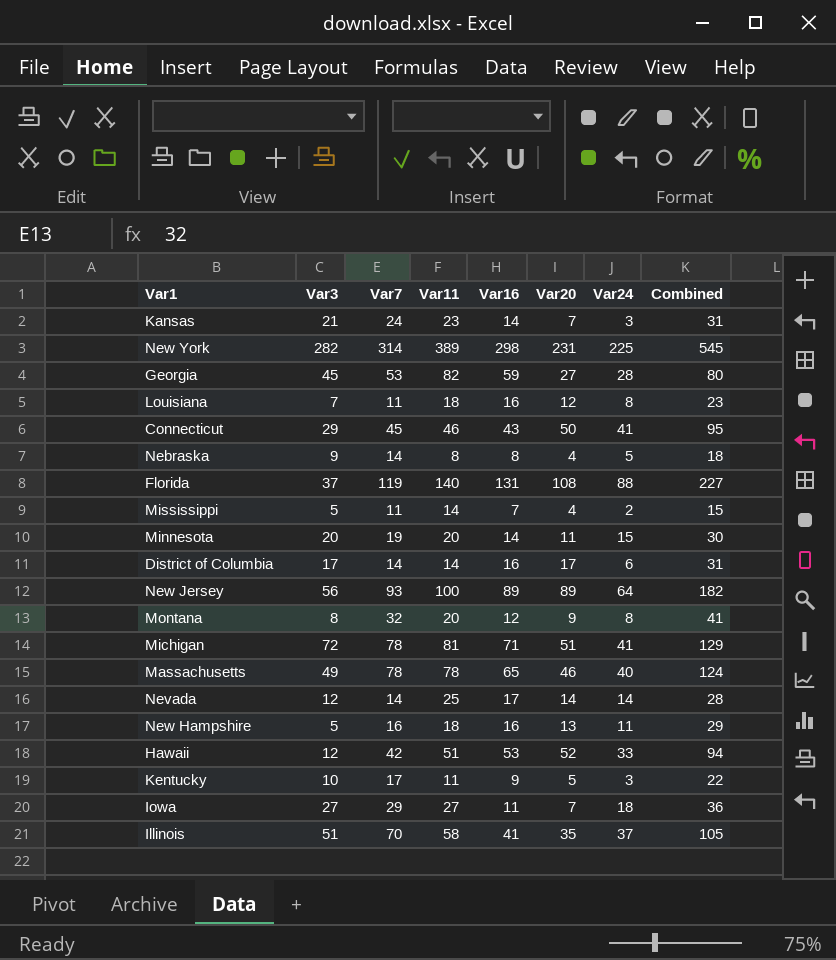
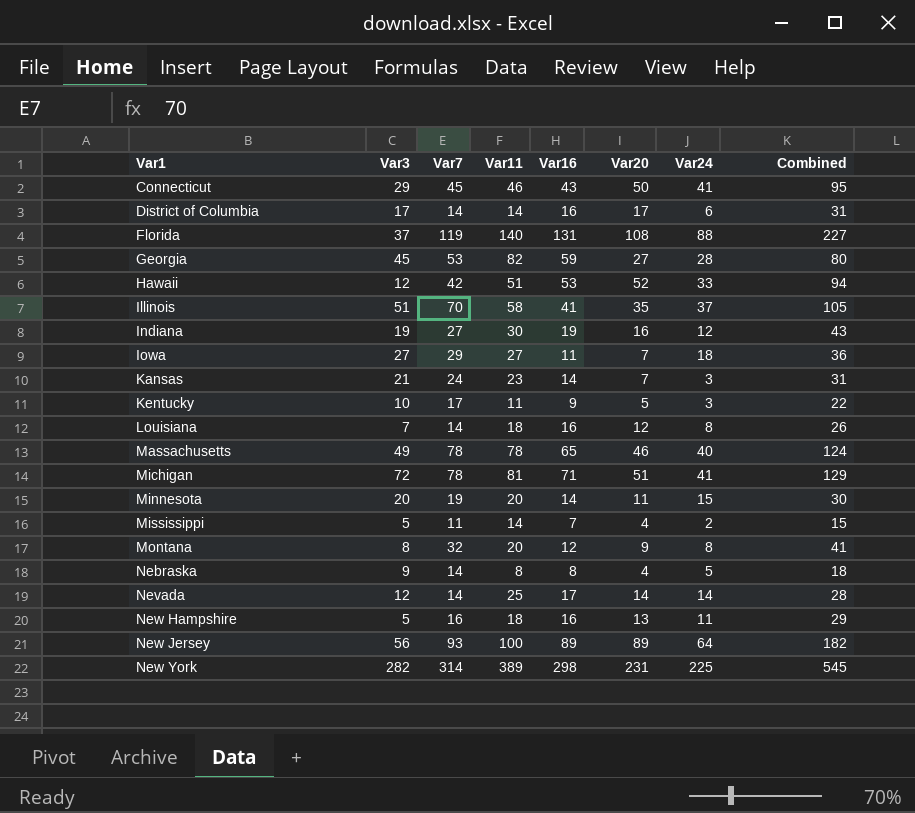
row order: none -> Var1 ascending
row Indiana: none -> 19 | 27 | 30 | 19 | 16 | 12 | 43
Louisiana | Var7: 11 -> 14
Louisiana | Combined: 23 -> 26

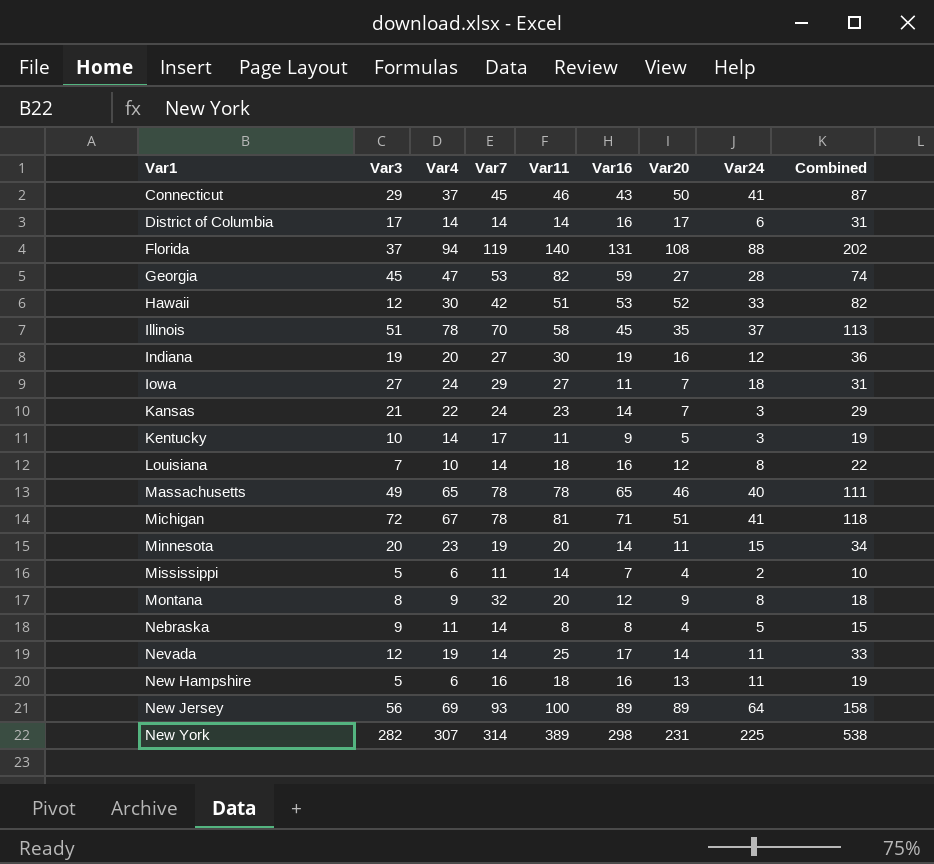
column Var4 | position: none -> 3
column Combined | formula: [Var7] + [Var20] -> [Var4] + [Var20]
Illinois | Var16: 41 -> 45
Nevada | Var24: 14 -> 11

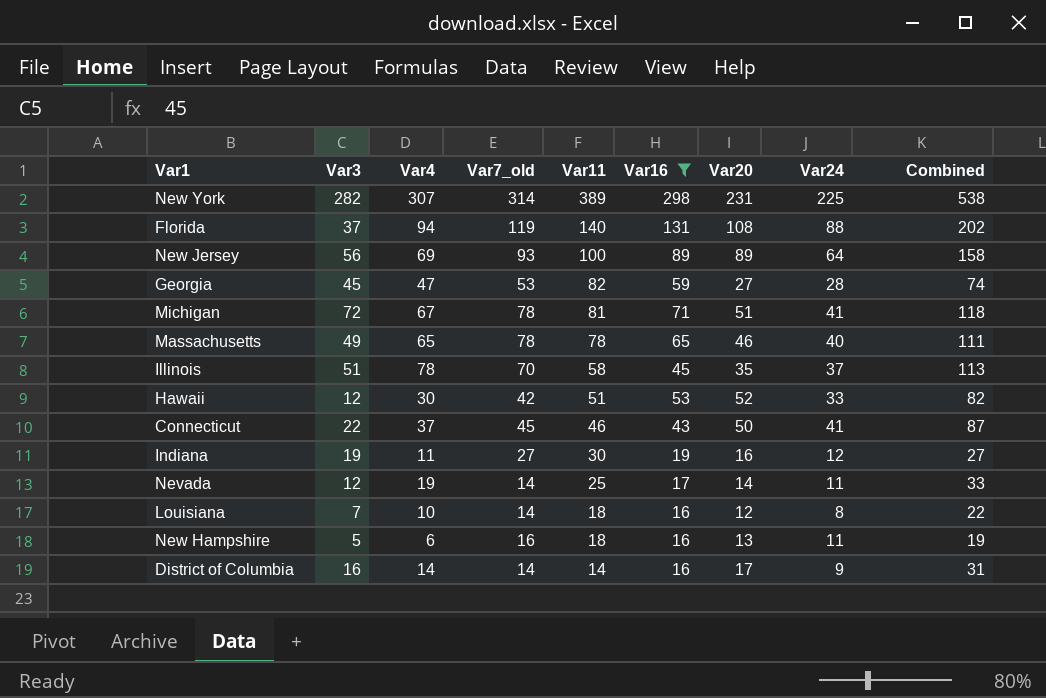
filter: none -> Var16 >= 16
row order: Var1 ascending -> Var11 descending
column name: Var7 -> Var7_old
Connecticut | Var3: 29 -> 22
Indiana | Var4: 20 -> 11
Indiana | Combined: 36 -> 27
District of Columbia | Var3: 17 -> 16
District of Columbia | Var24: 6 -> 9

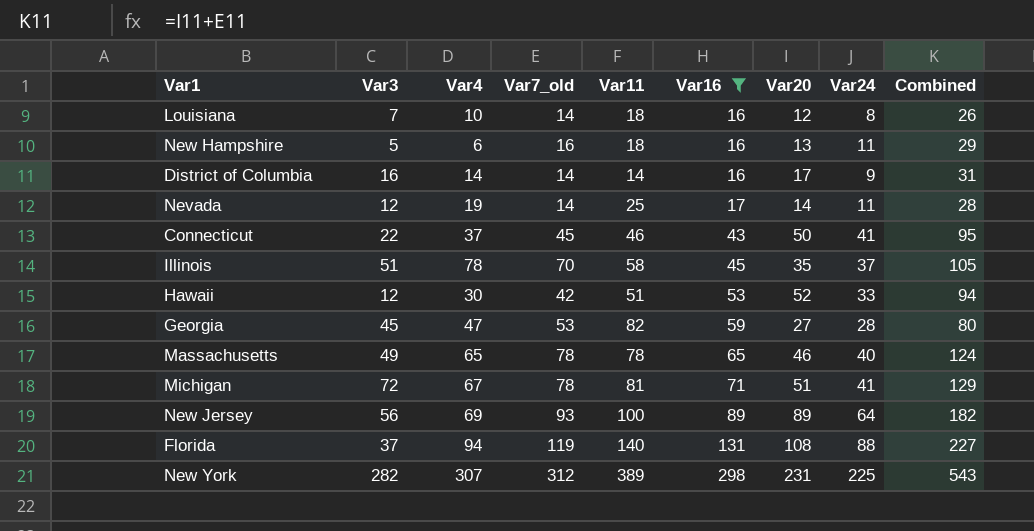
row order: Var11 descending -> Var16 ascending
column Combined | formula: [Var4] + [Var20] -> [Var7_old] + [Var20]
row Indiana: 19 | 11 | 27 | 30 | 19 | 16 | 12 | 27 -> none
New York | Var7_old: 314 -> 312

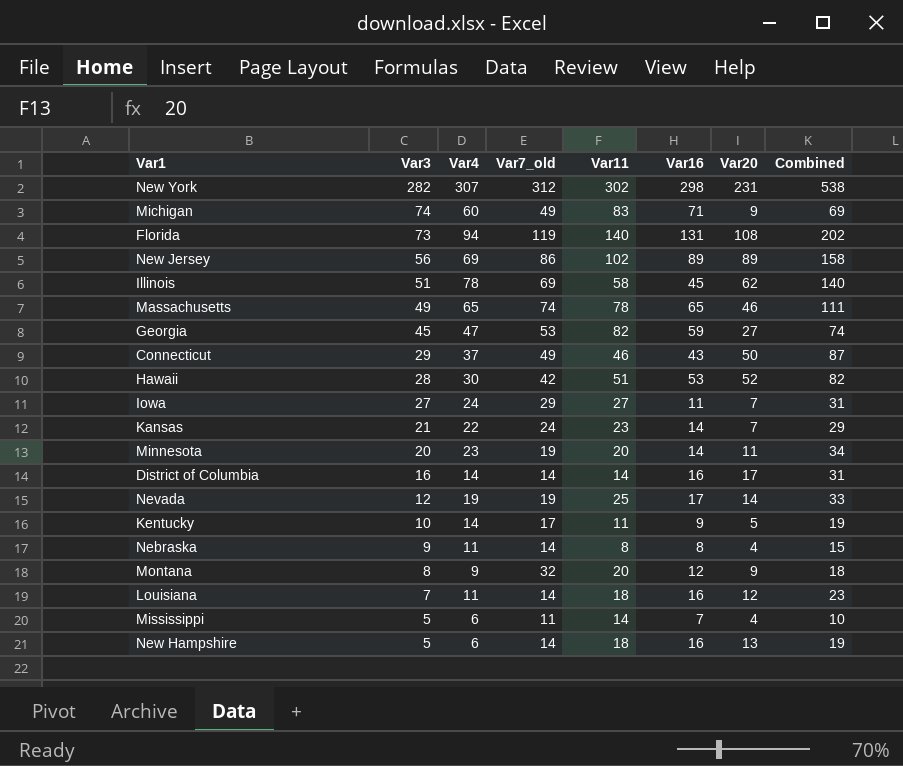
filter: Var16 >= 16 -> none
row order: Var16 ascending -> Var3 descending
column Var24 | position: 8 -> none
column Combined | formula: [Var7_old] + [Var20] -> [Var4] + [Var20]
New York | Var11: 389 -> 302
Michigan | Var3: 72 -> 74
Michigan | Var4: 67 -> 60
Michigan | Var7_old: 78 -> 49
Michigan | Var11: 81 -> 83
Michigan | Var20: 51 -> 9
Florida | Var3: 37 -> 73
New Jersey | Var7_old: 93 -> 86
New Jersey | Var11: 100 -> 102
Illinois | Var7_old: 70 -> 69
Illinois | Var20: 35 -> 62
Massachusetts | Var7_old: 78 -> 74
Connecticut | Var3: 22 -> 29
Connecticut | Var7_old: 45 -> 49
Hawaii | Var3: 12 -> 28
Nevada | Var7_old: 14 -> 19
Louisiana | Var4: 10 -> 11
New Hampshire | Var7_old: 16 -> 14

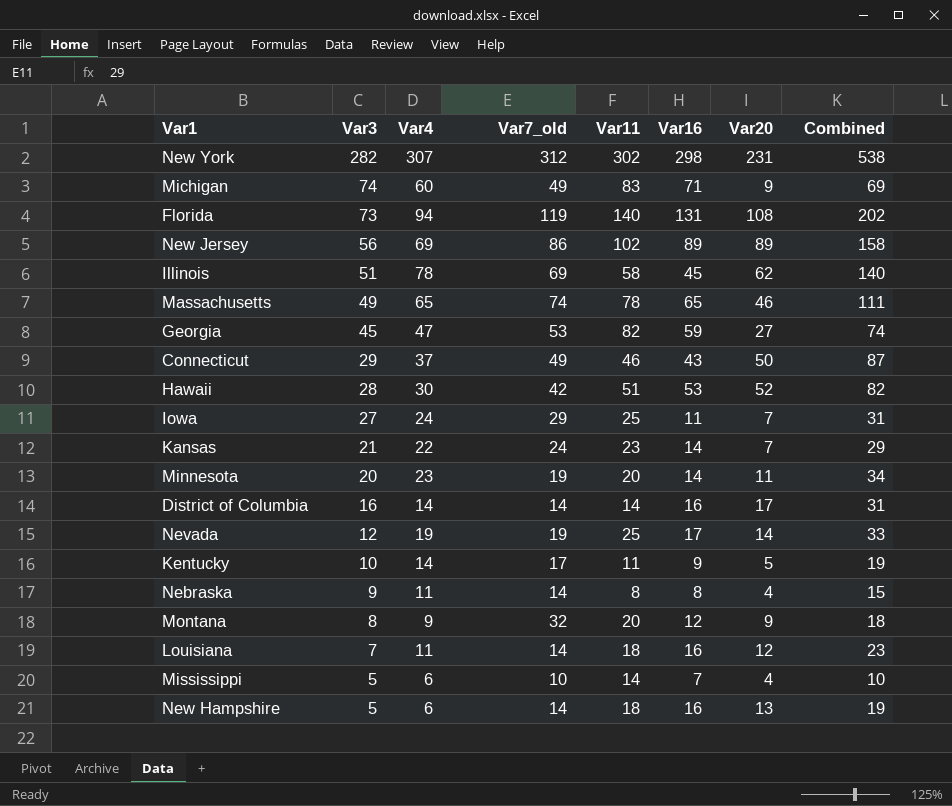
Iowa | Var11: 27 -> 25
Mississippi | Var7_old: 11 -> 10

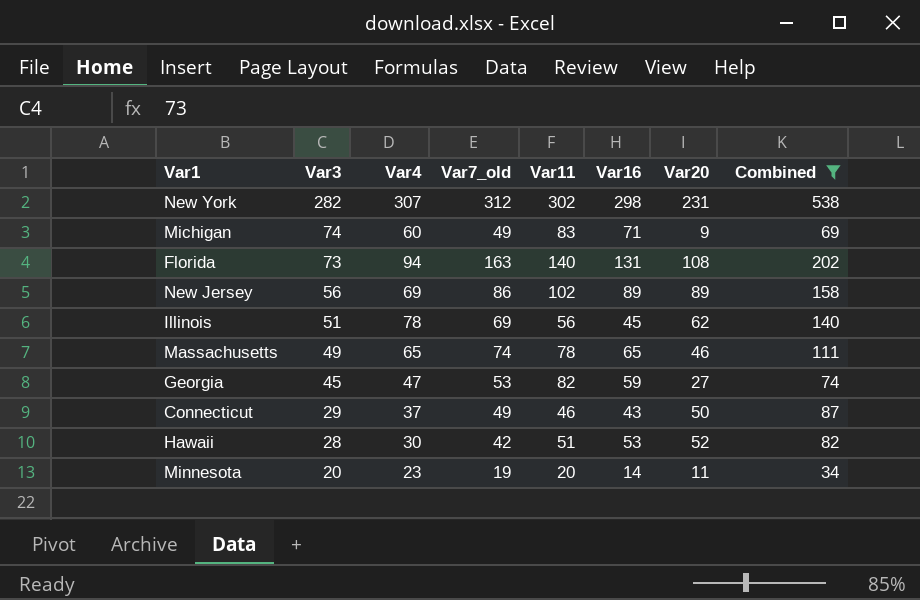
filter: none -> Combined >= 34
Florida | Var7_old: 119 -> 163
Illinois | Var11: 58 -> 56

